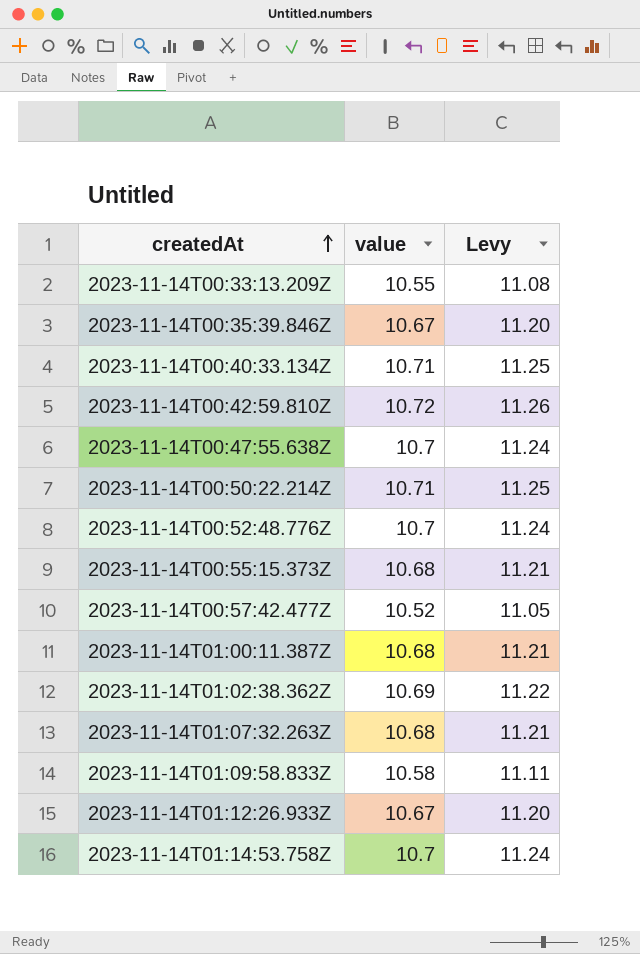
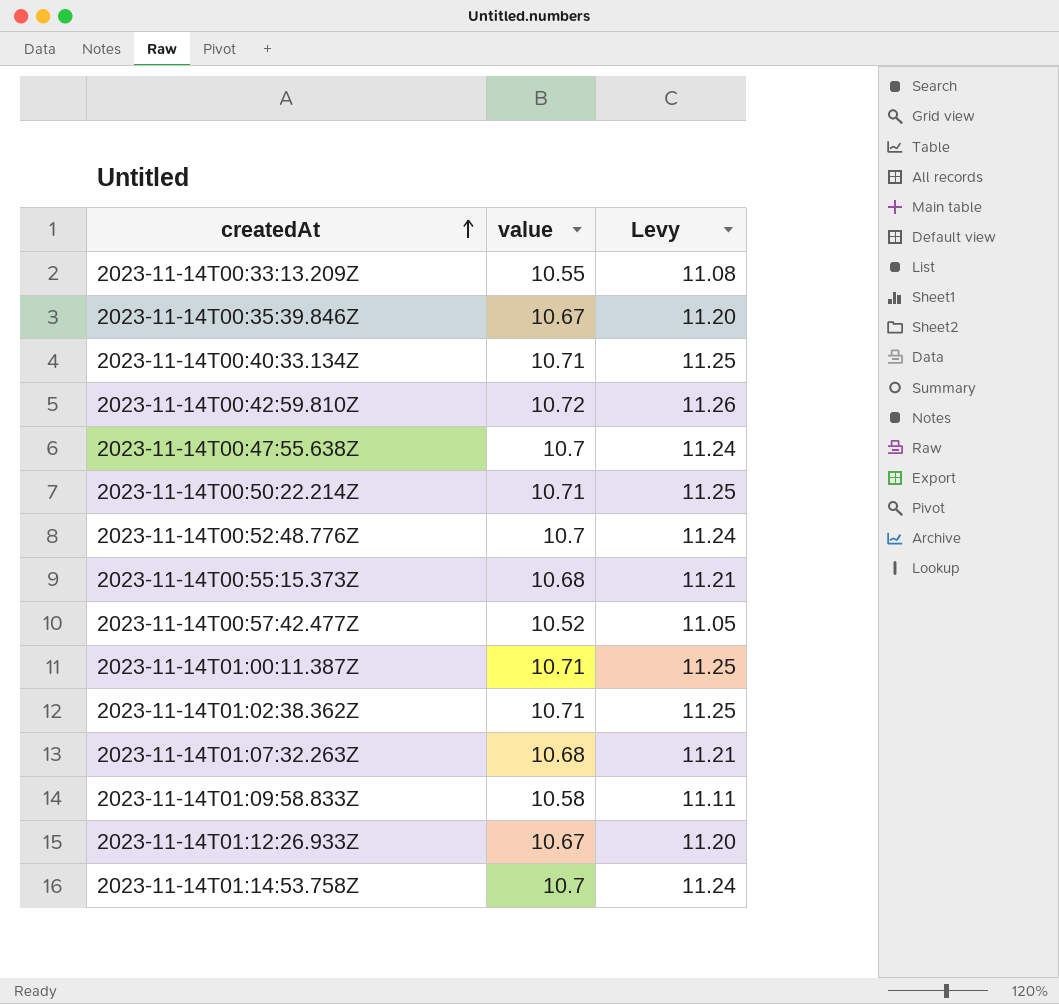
2023-11-14T01:00:11.387Z | value: 10.68 -> 10.71
2023-11-14T01:00:11.387Z | Levy: 11.21 -> 11.25
2023-11-14T01:02:38.362Z | value: 10.69 -> 10.71
2023-11-14T01:02:38.362Z | Levy: 11.22 -> 11.25

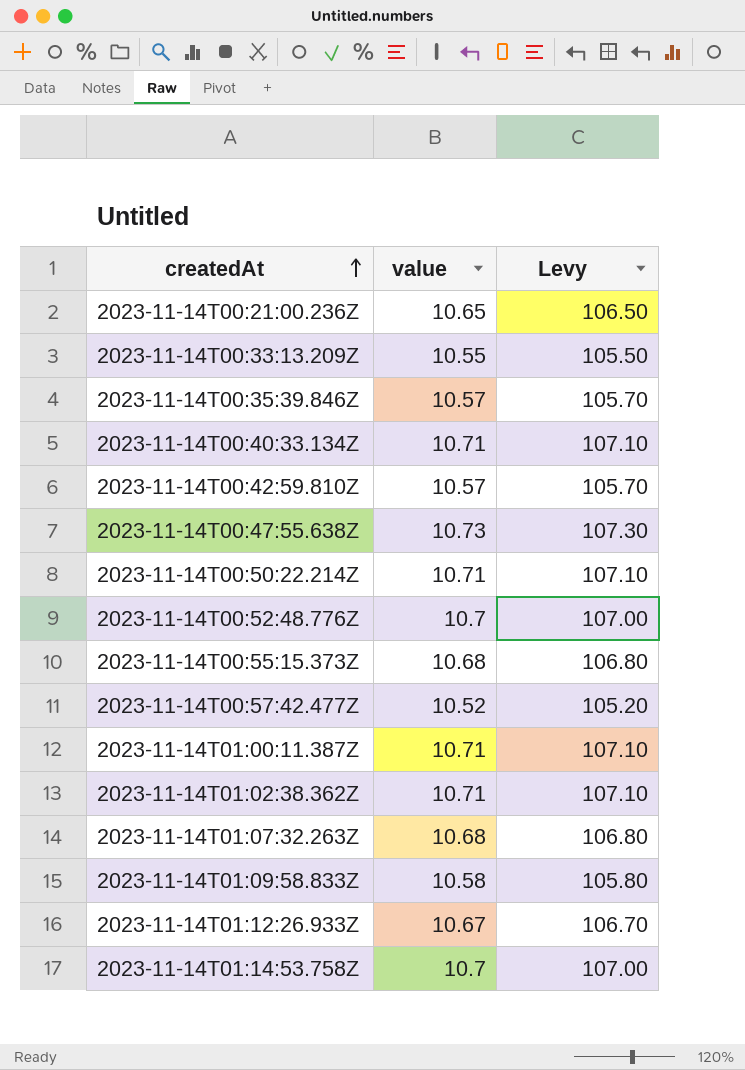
column Levy | formula: [value] * 1.05 -> [value] * 10
row 2023-11-14T00:21:00.236Z: none -> 10.65 | 106.50
2023-11-14T00:35:39.846Z | value: 10.67 -> 10.57
2023-11-14T00:42:59.810Z | value: 10.72 -> 10.57
2023-11-14T00:47:55.638Z | value: 10.7 -> 10.73

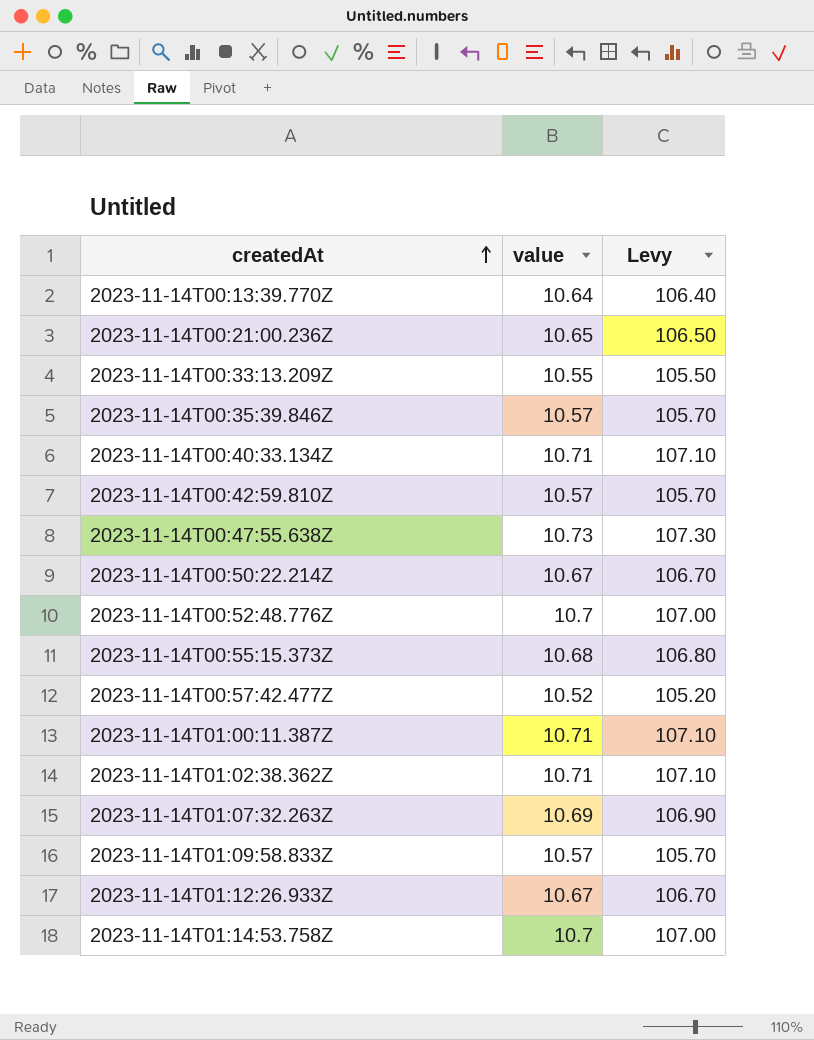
row 2023-11-14T00:13:39.770Z: none -> 10.64 | 106.40
2023-11-14T00:50:22.214Z | value: 10.71 -> 10.67
2023-11-14T00:50:22.214Z | Levy: 107.10 -> 106.70
2023-11-14T01:07:32.263Z | value: 10.68 -> 10.69
2023-11-14T01:07:32.263Z | Levy: 106.80 -> 106.90
2023-11-14T01:09:58.833Z | value: 10.58 -> 10.57
2023-11-14T01:09:58.833Z | Levy: 105.80 -> 105.70

